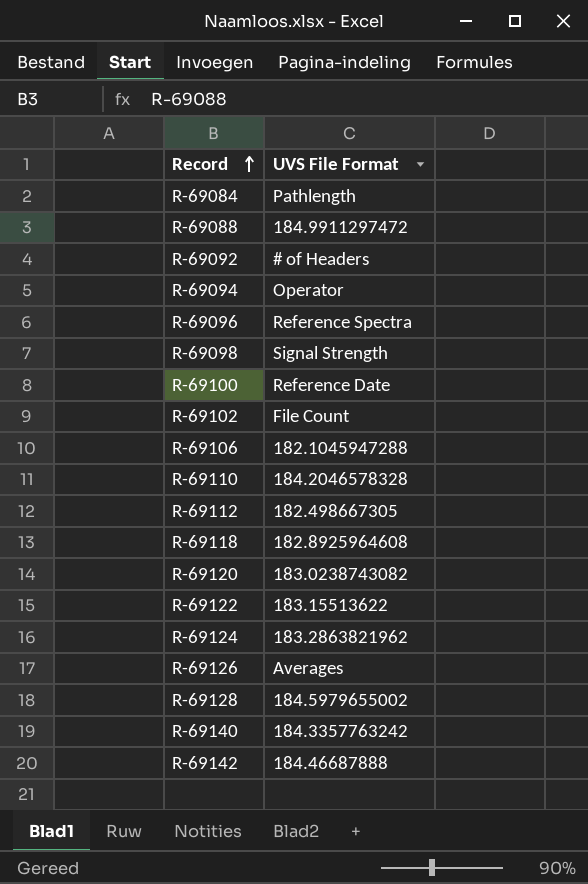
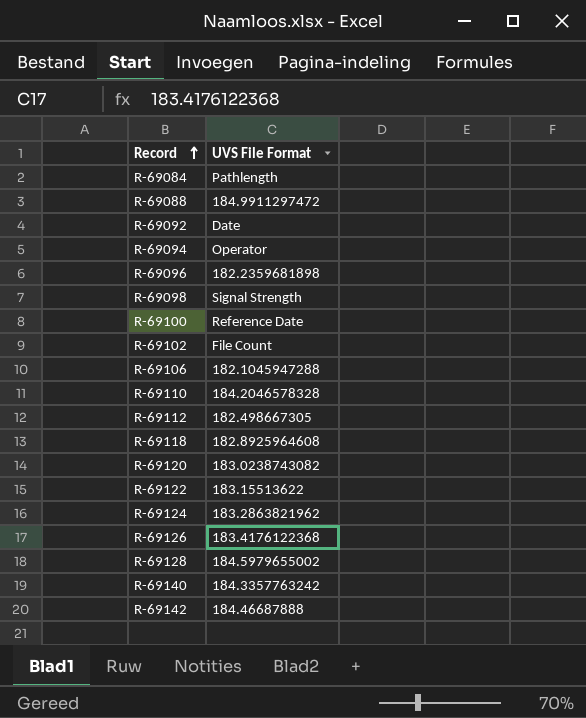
R-69092 | UVS File Format: # of Headers -> Date
R-69096 | UVS File Format: Reference Spectra -> 182.2359681898
R-69126 | UVS File Format: Averages -> 183.4176122368

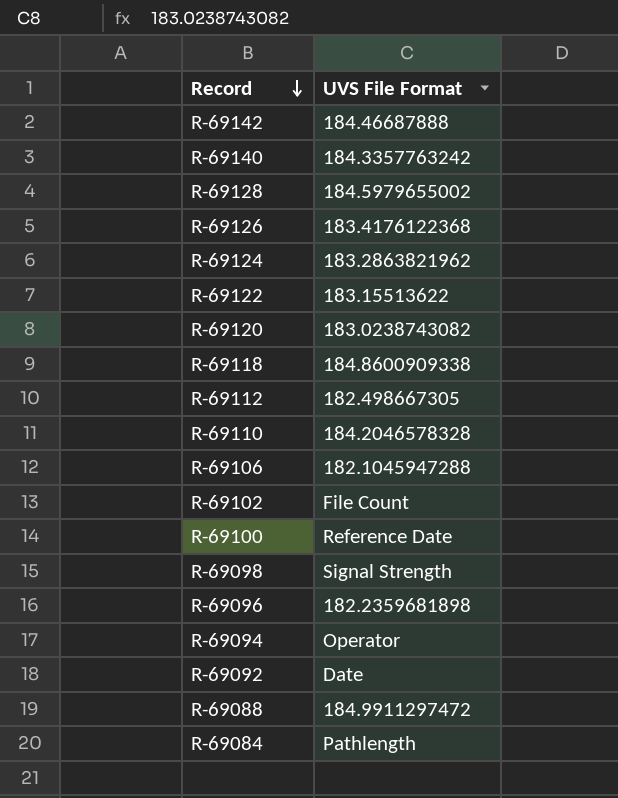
row order: Record ascending -> Record descending
R-69118 | UVS File Format: 182.8925964608 -> 184.8600909338

